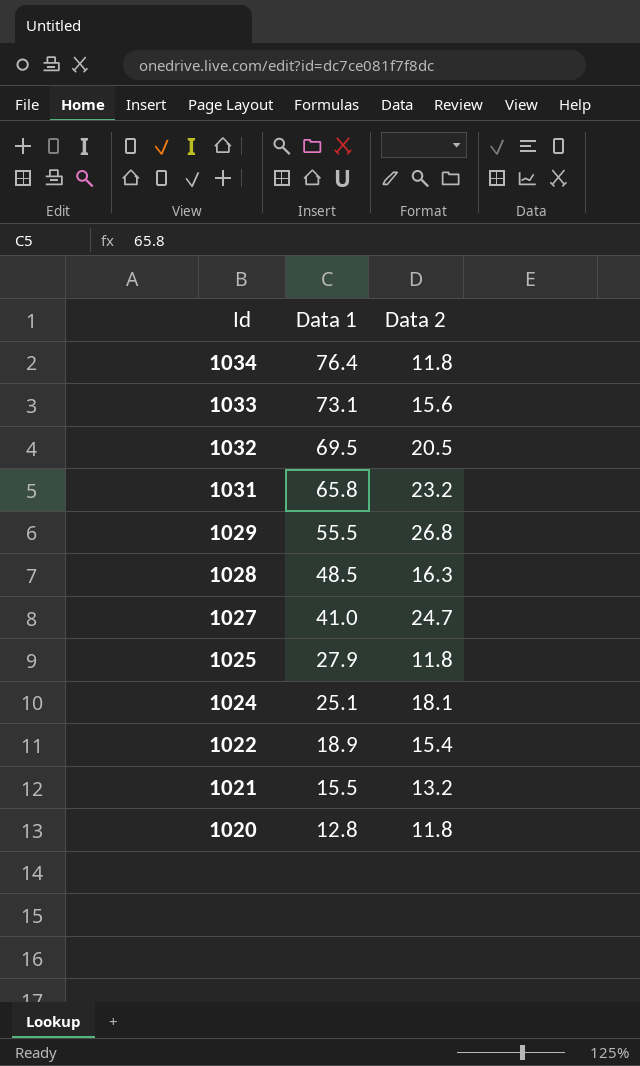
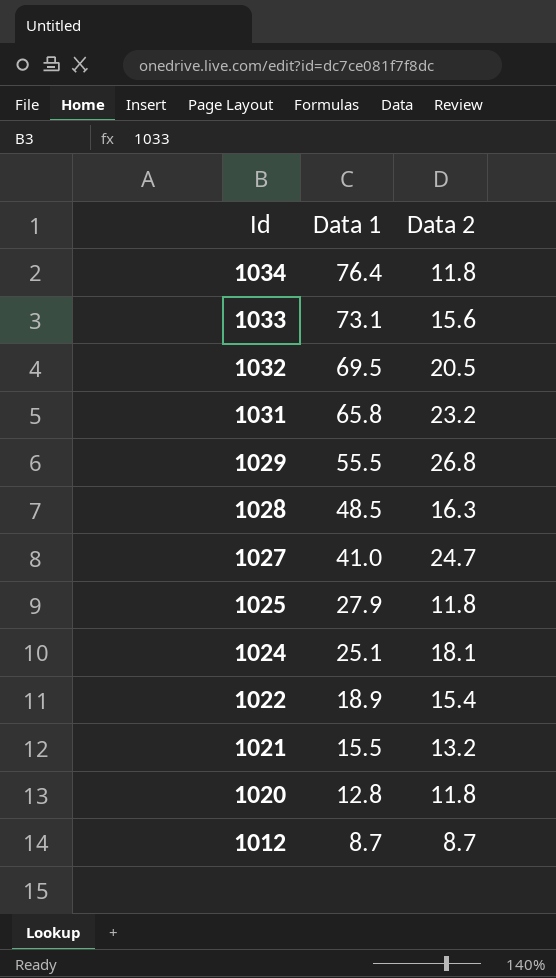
row 1012: none -> 8.7 | 8.7

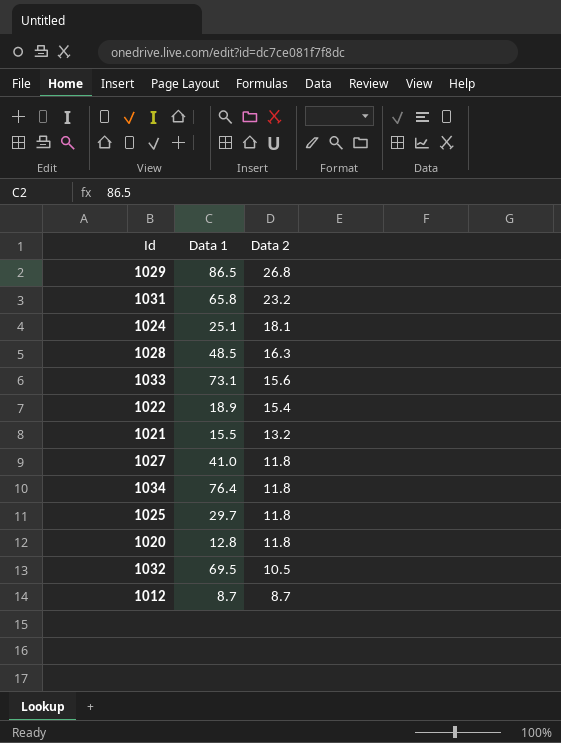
row order: Id descending -> Data 2 descending
1029 | Data 1: 55.5 -> 86.5
1027 | Data 2: 24.7 -> 11.8
1025 | Data 1: 27.9 -> 29.7
1032 | Data 2: 20.5 -> 10.5

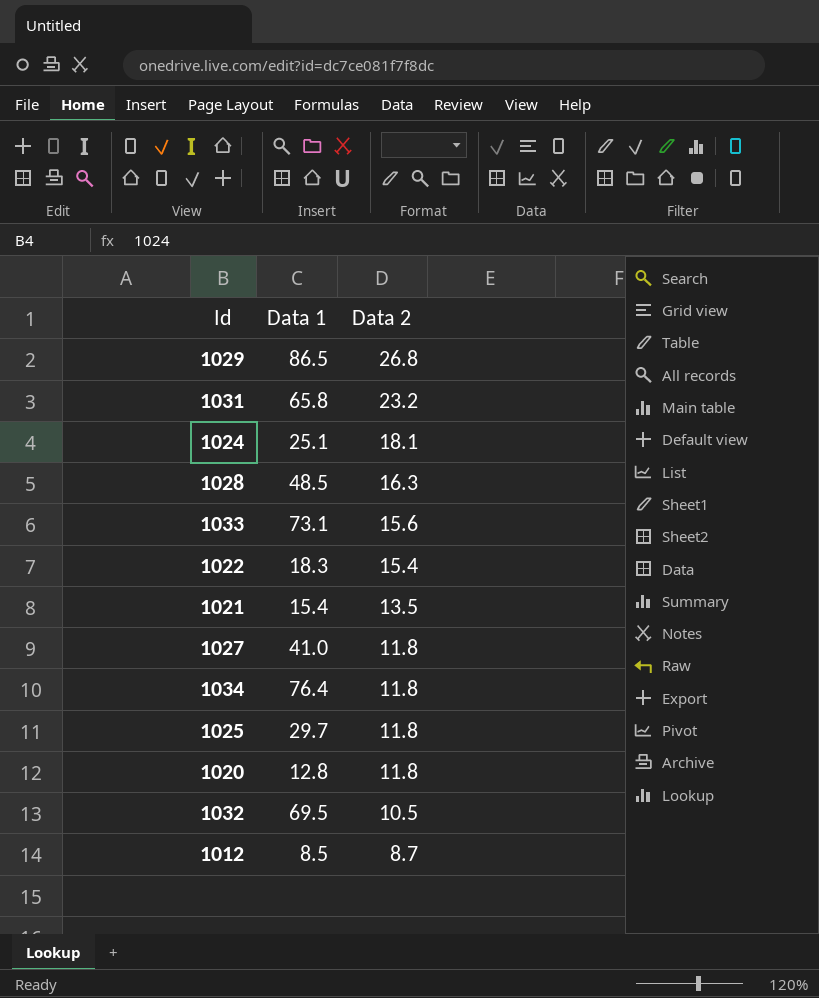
1022 | Data 1: 18.9 -> 18.3
1021 | Data 1: 15.5 -> 15.4
1021 | Data 2: 13.2 -> 13.5
1012 | Data 1: 8.7 -> 8.5

